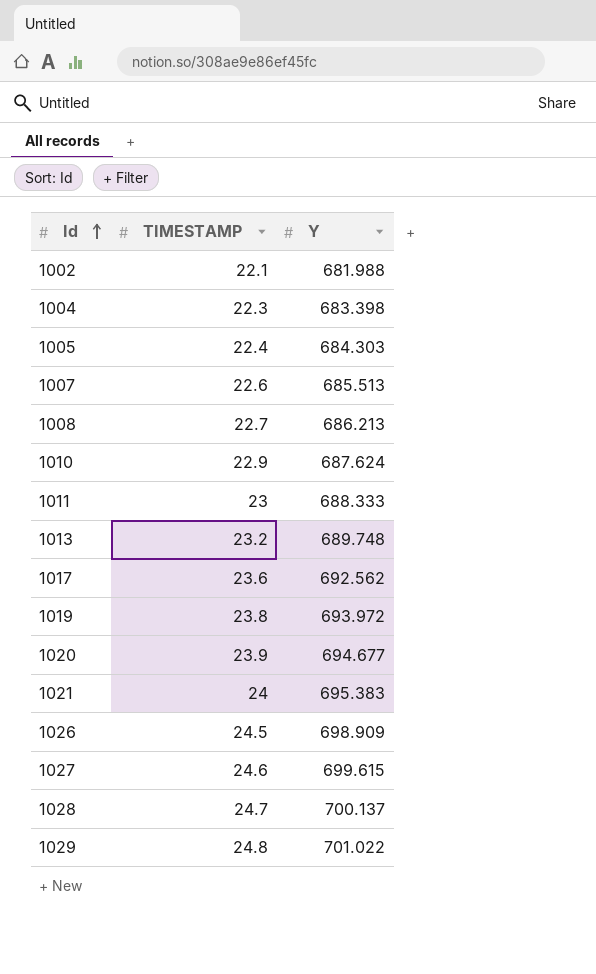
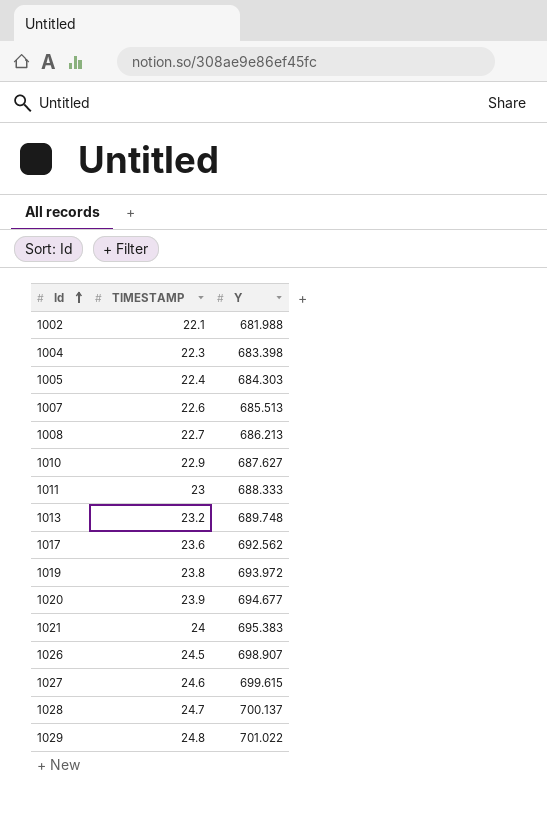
1010 | Y: 687.624 -> 687.627
1026 | Y: 698.909 -> 698.907

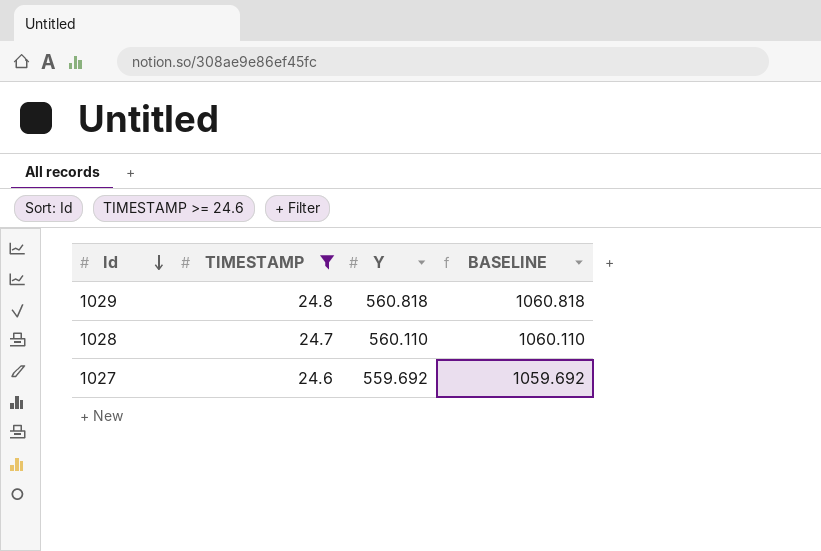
filter: none -> TIMESTAMP >= 24.6
row order: Id ascending -> Id descending
column BASELINE | formula: none -> [Y] + 500
1029 | Y: 701.022 -> 560.818
1028 | Y: 700.137 -> 560.110
1027 | Y: 699.615 -> 559.692

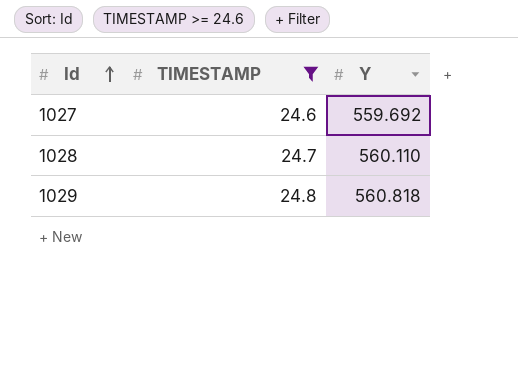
row order: Id descending -> Id ascending
column BASELINE | formula: [Y] + 500 -> none

